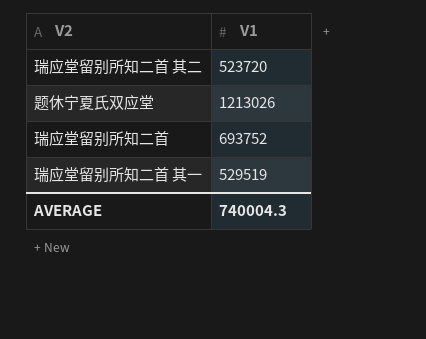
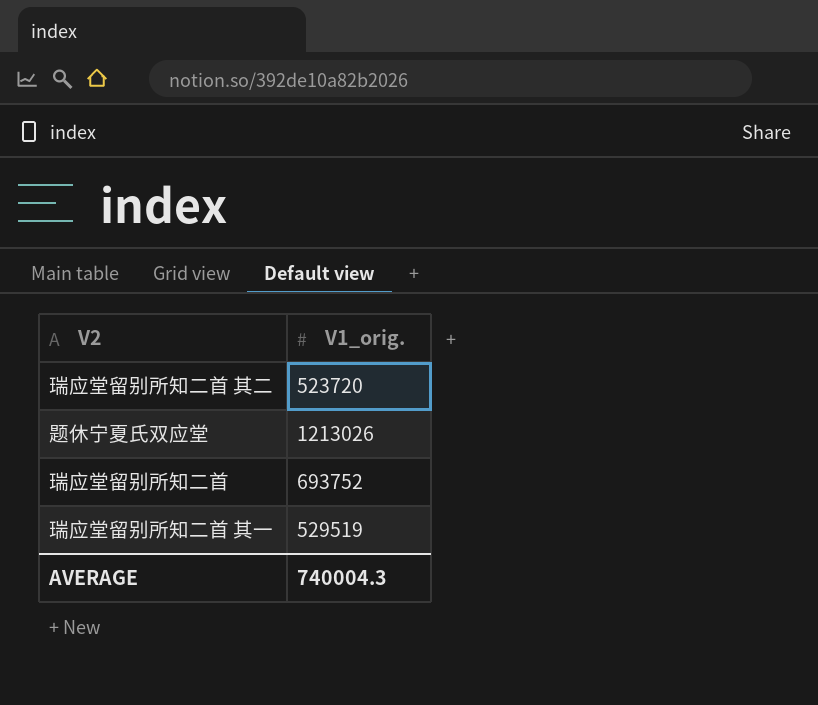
column name: V1 -> V1_orig.

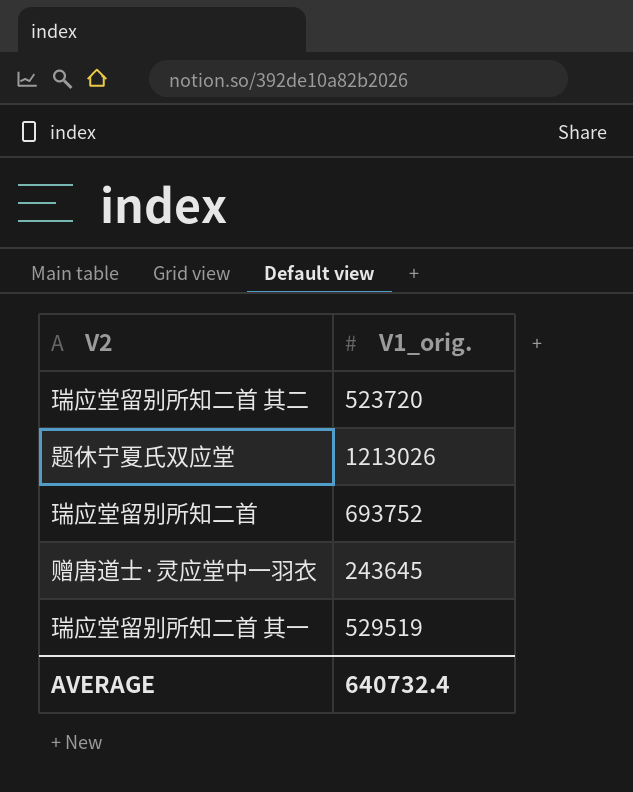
row 赠唐道士·灵应堂中一羽衣: none -> 243645
AVERAGE | V1_orig.: 740004.3 -> 640732.4

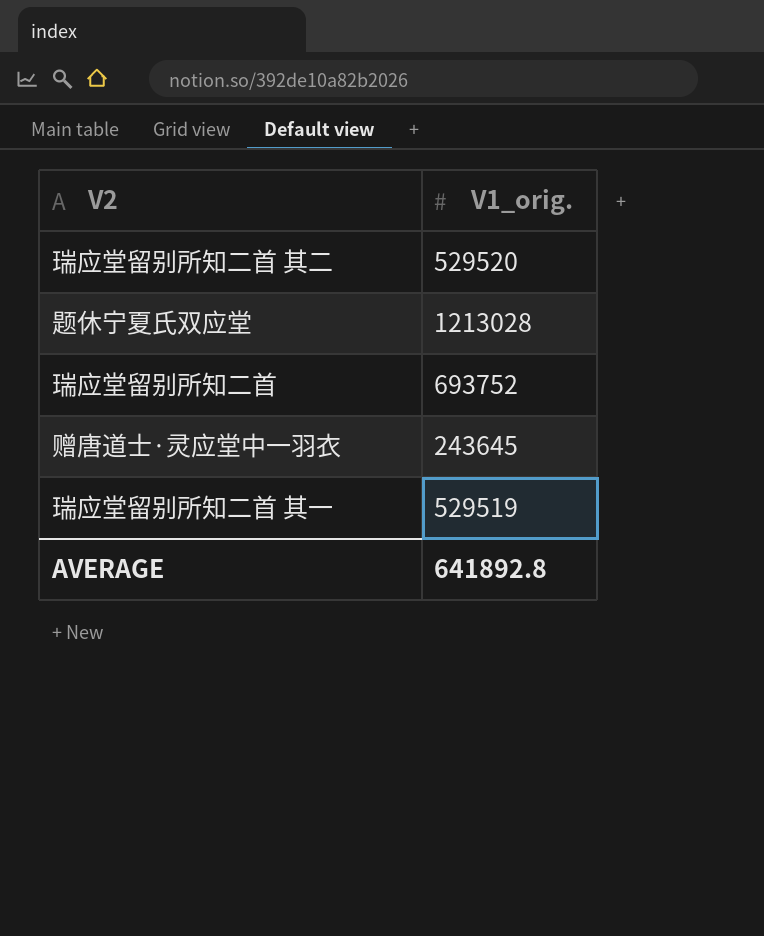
瑞应堂留别所知二首 其二 | V1_orig.: 523720 -> 529520
题休宁夏氏双应堂 | V1_orig.: 1213026 -> 1213028
AVERAGE | V1_orig.: 640732.4 -> 641892.8

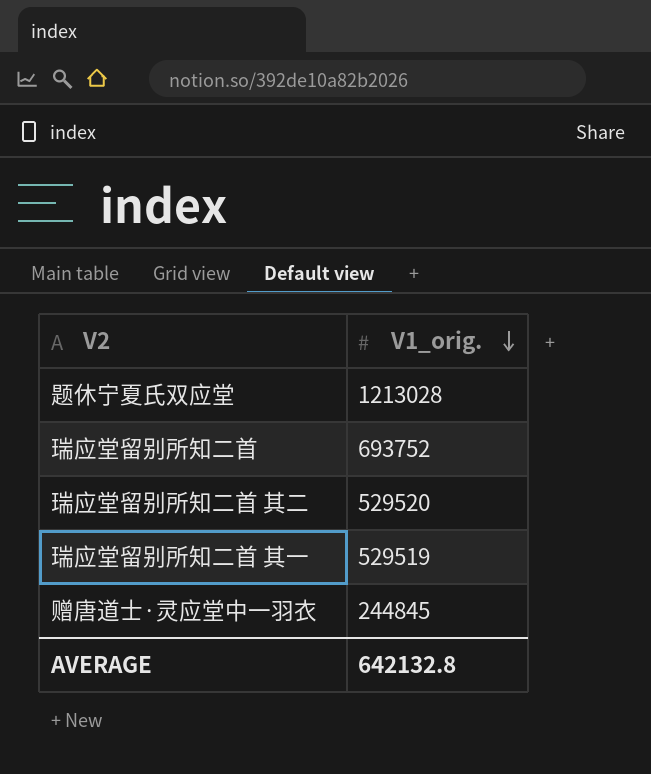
row order: none -> V1_orig. descending
赠唐道士·灵应堂中一羽衣 | V1_orig.: 243645 -> 244845
AVERAGE | V1_orig.: 641892.8 -> 642132.8

